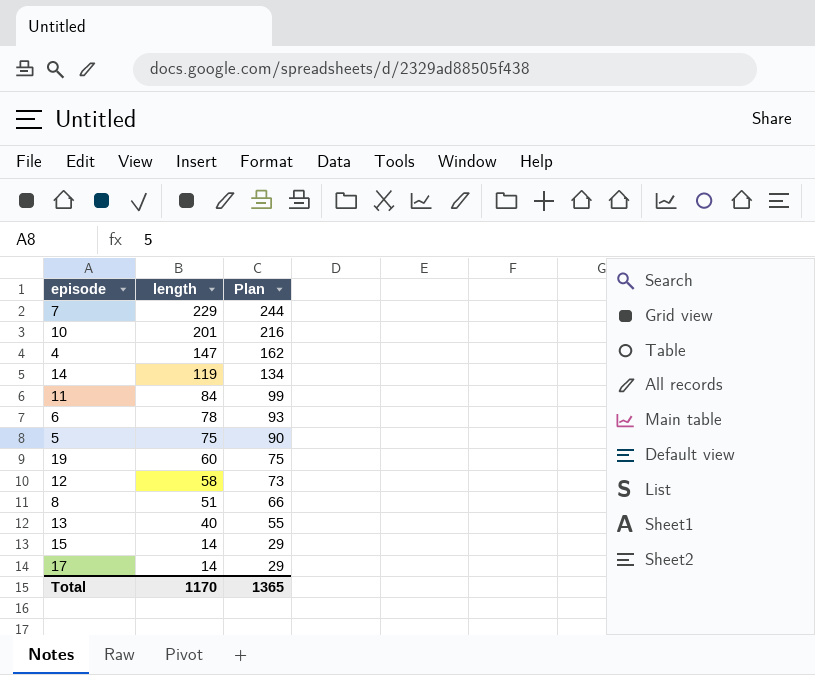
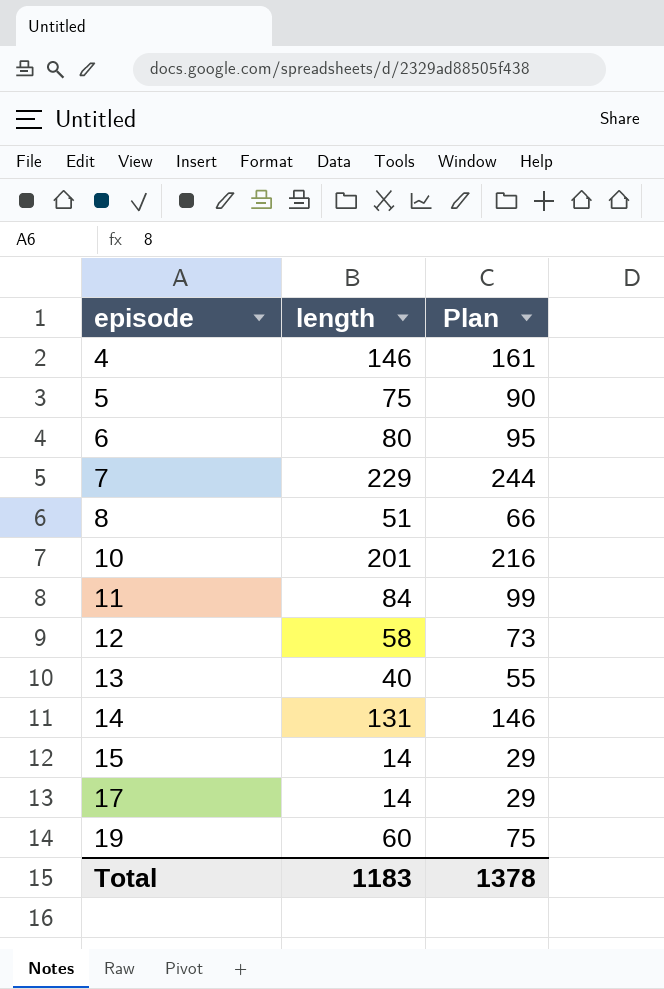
row order: length descending -> episode ascending
4 | length: 147 -> 146
4 | Plan: 162 -> 161
6 | length: 78 -> 80
6 | Plan: 93 -> 95
14 | length: 119 -> 131
14 | Plan: 134 -> 146
Total | length: 1170 -> 1183
Total | Plan: 1365 -> 1378

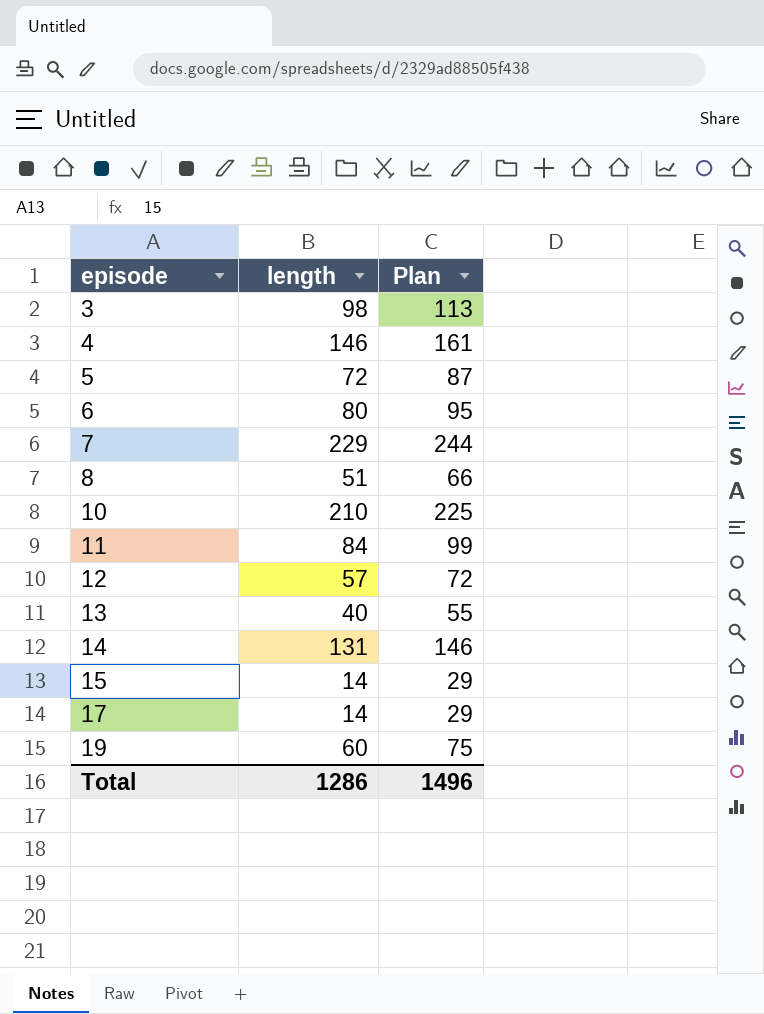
row 3: none -> 98 | 113
5 | length: 75 -> 72
5 | Plan: 90 -> 87
10 | length: 201 -> 210
10 | Plan: 216 -> 225
12 | length: 58 -> 57
12 | Plan: 73 -> 72
Total | length: 1183 -> 1286
Total | Plan: 1378 -> 1496

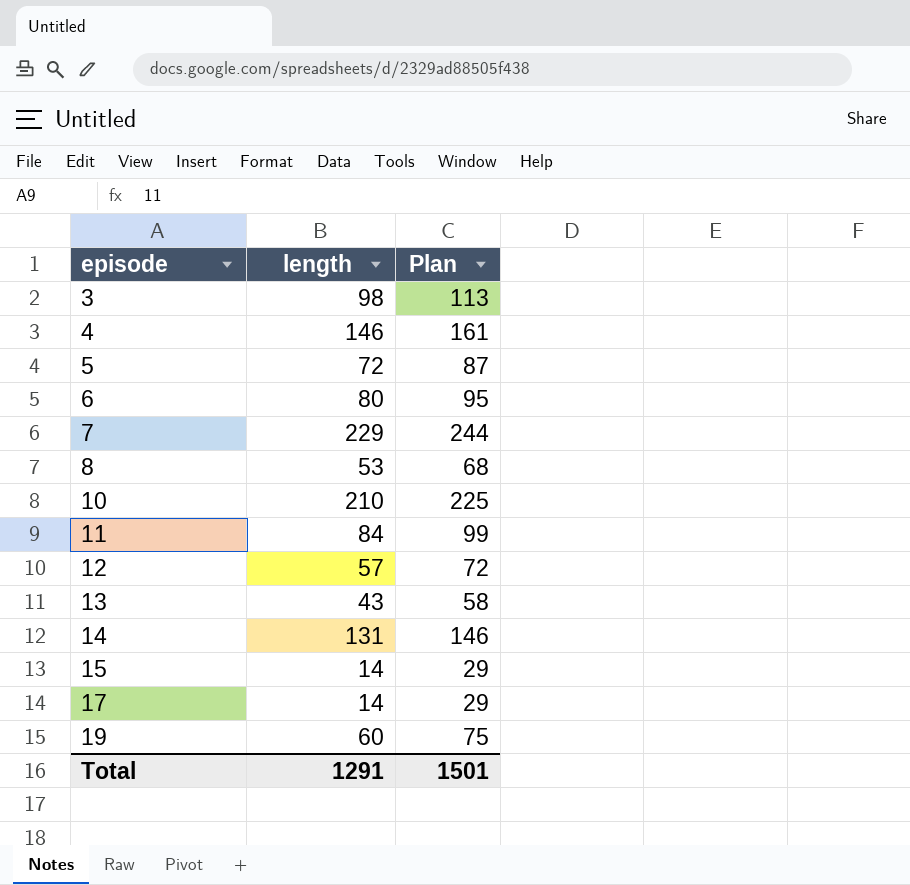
8 | length: 51 -> 53
8 | Plan: 66 -> 68
13 | length: 40 -> 43
13 | Plan: 55 -> 58
Total | length: 1286 -> 1291
Total | Plan: 1496 -> 1501

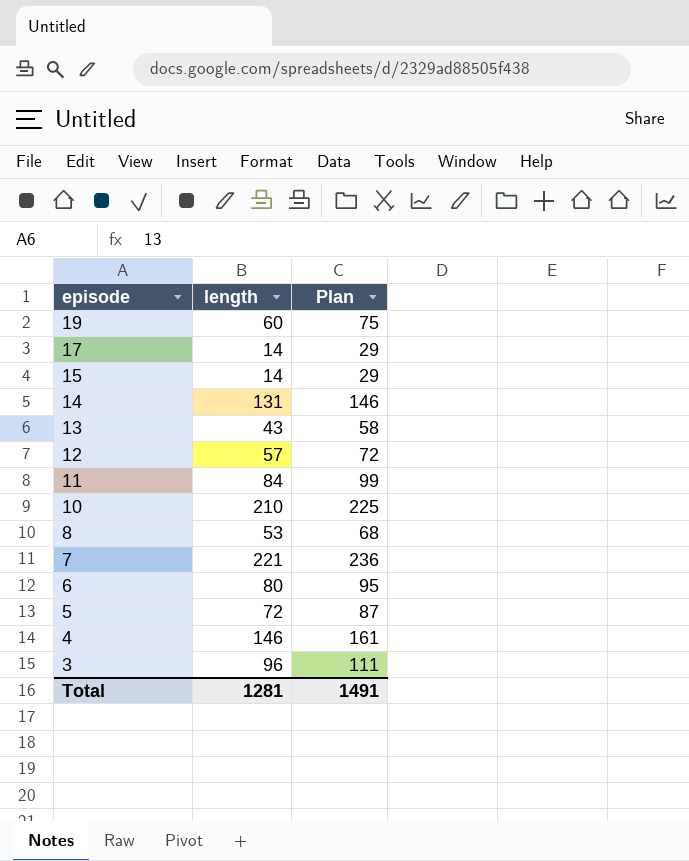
row order: episode ascending -> episode descending
7 | length: 229 -> 221
7 | Plan: 244 -> 236
3 | length: 98 -> 96
3 | Plan: 113 -> 111
Total | length: 1291 -> 1281
Total | Plan: 1501 -> 1491

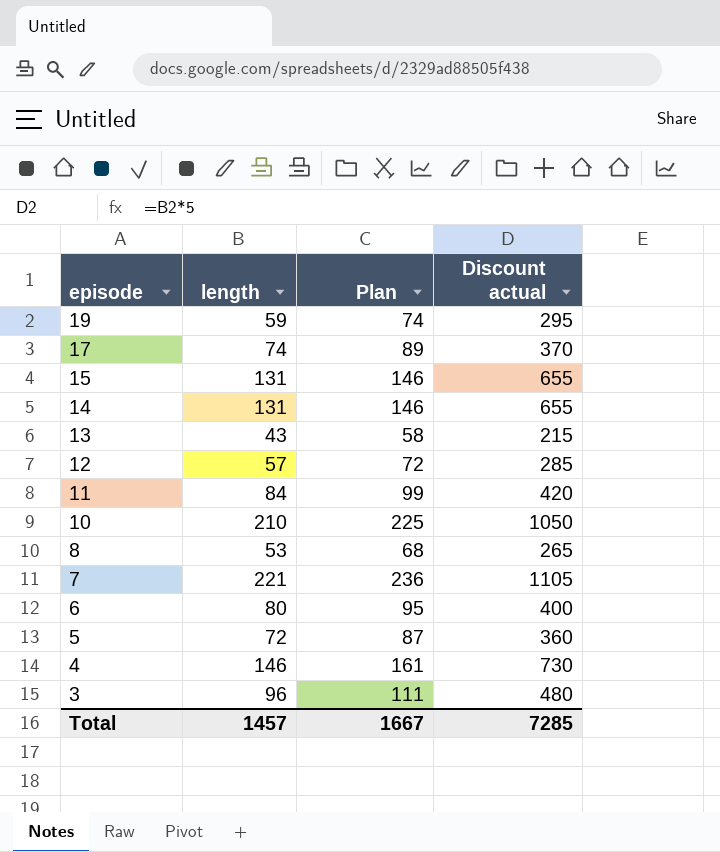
column Discount actual | formula: none -> [length] * 5
19 | length: 60 -> 59
19 | Plan: 75 -> 74
17 | length: 14 -> 74
17 | Plan: 29 -> 89
15 | length: 14 -> 131
15 | Plan: 29 -> 146
Total | length: 1281 -> 1457
Total | Plan: 1491 -> 1667

